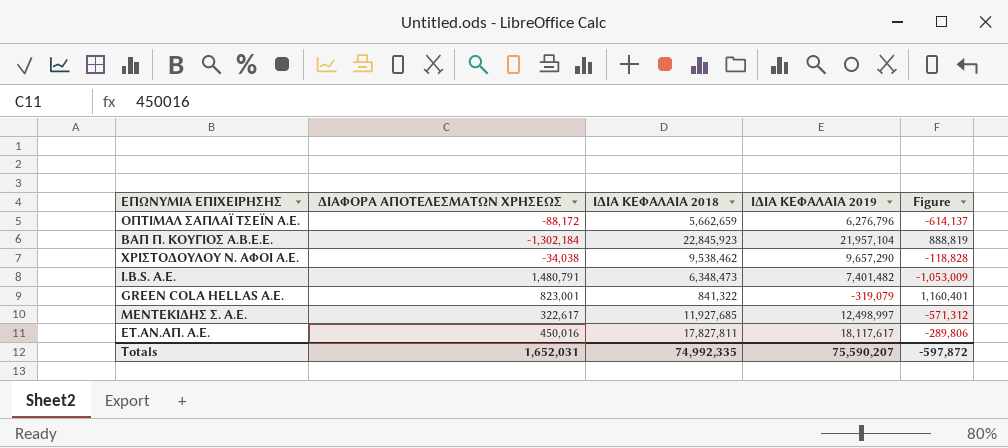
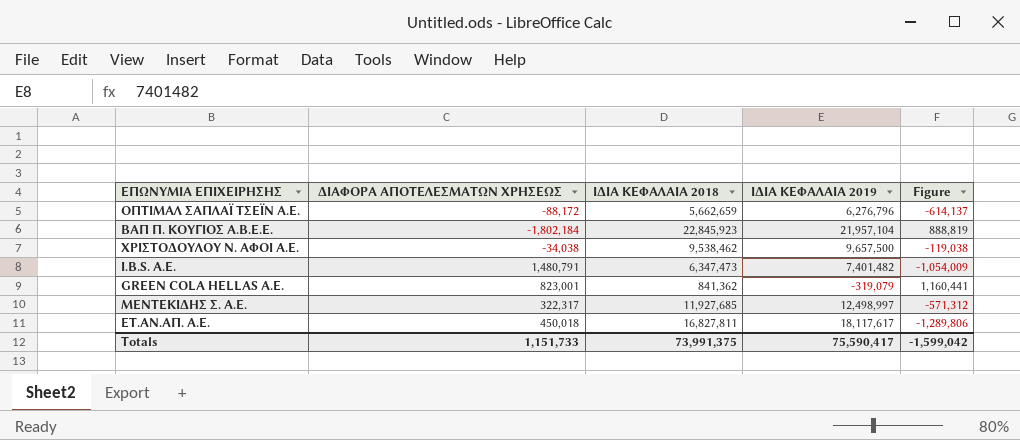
ΒΑΠ Π. ΚΟΥΓΙΟΣ Α.Β.Ε.Ε. | ΔΙΑΦΟΡΑ ΑΠΟΤΕΛΕΣΜΑΤΩΝ ΧΡΗΣΕΩΣ: -1,302,184 -> -1,802,184
ΧΡΙΣΤΟΔΟΥΛΟΥ Ν. ΑΦΟΙ Α.Ε. | ΙΔΙΑ ΚΕΦΑΛΑΙΑ 2019: 9,657,290 -> 9,657,500
ΧΡΙΣΤΟΔΟΥΛΟΥ Ν. ΑΦΟΙ Α.Ε. | Figure: -118,828 -> -119,038
I.B.S. A.E. | ΙΔΙΑ ΚΕΦΑΛΑΙΑ 2018: 6,348,473 -> 6,347,473
I.B.S. A.E. | Figure: -1,053,009 -> -1,054,009
GREEN COLA HELLAS A.E. | ΙΔΙΑ ΚΕΦΑΛΑΙΑ 2018: 841,322 -> 841,362
GREEN COLA HELLAS A.E. | Figure: 1,160,401 -> 1,160,441
ΜΕΝΤΕΚΙΔΗΣ Σ. Α.Ε. | ΔΙΑΦΟΡΑ ΑΠΟΤΕΛΕΣΜΑΤΩΝ ΧΡΗΣΕΩΣ: 322,617 -> 322,317
ΕΤ.ΑΝ.ΑΠ. Α.Ε. | ΔΙΑΦΟΡΑ ΑΠΟΤΕΛΕΣΜΑΤΩΝ ΧΡΗΣΕΩΣ: 450,016 -> 450,018
ΕΤ.ΑΝ.ΑΠ. Α.Ε. | ΙΔΙΑ ΚΕΦΑΛΑΙΑ 2018: 17,827,811 -> 16,827,811
ΕΤ.ΑΝ.ΑΠ. Α.Ε. | Figure: -289,806 -> -1,289,806
Totals | ΔΙΑΦΟΡΑ ΑΠΟΤΕΛΕΣΜΑΤΩΝ ΧΡΗΣΕΩΣ: 1,652,031 -> 1,151,733
Totals | ΙΔΙΑ ΚΕΦΑΛΑΙΑ 2018: 74,992,335 -> 73,991,375
Totals | ΙΔΙΑ ΚΕΦΑΛΑΙΑ 2019: 75,590,207 -> 75,590,417
Totals | Figure: -597,872 -> -1,599,042

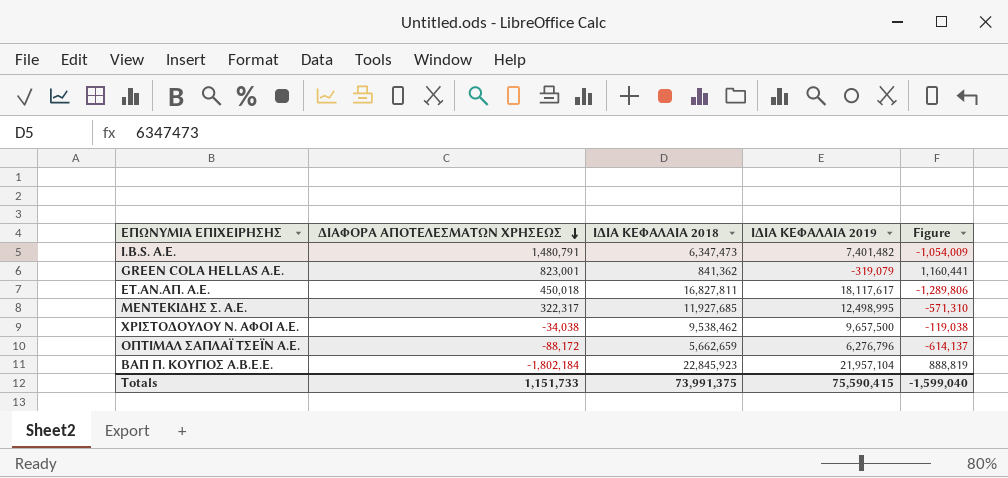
row order: none -> ΔΙΑΦΟΡΑ ΑΠΟΤΕΛΕΣΜΑΤΩΝ ΧΡΗΣΕΩΣ descending
ΜΕΝΤΕΚΙΔΗΣ Σ. Α.Ε. | ΙΔΙΑ ΚΕΦΑΛΑΙΑ 2019: 12,498,997 -> 12,498,995
ΜΕΝΤΕΚΙΔΗΣ Σ. Α.Ε. | Figure: -571,312 -> -571,310
Totals | ΙΔΙΑ ΚΕΦΑΛΑΙΑ 2019: 75,590,417 -> 75,590,415
Totals | Figure: -1,599,042 -> -1,599,040

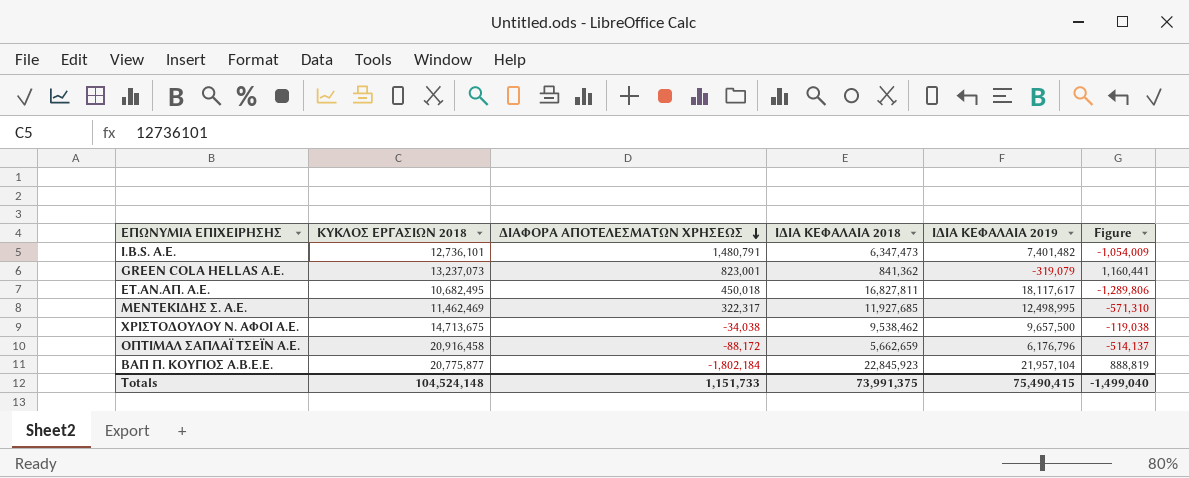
column ΚΥΚΛΟΣ ΕΡΓΑΣΙΩΝ 2018 | position: none -> 2
ΟΠΤΙΜΑΛ ΣΑΠΛΑΪ ΤΣΕΪΝ Α.Ε. | ΙΔΙΑ ΚΕΦΑΛΑΙΑ 2019: 6,276,796 -> 6,176,796
ΟΠΤΙΜΑΛ ΣΑΠΛΑΪ ΤΣΕΪΝ Α.Ε. | Figure: -614,137 -> -514,137
Totals | ΙΔΙΑ ΚΕΦΑΛΑΙΑ 2019: 75,590,415 -> 75,490,415
Totals | Figure: -1,599,040 -> -1,499,040

